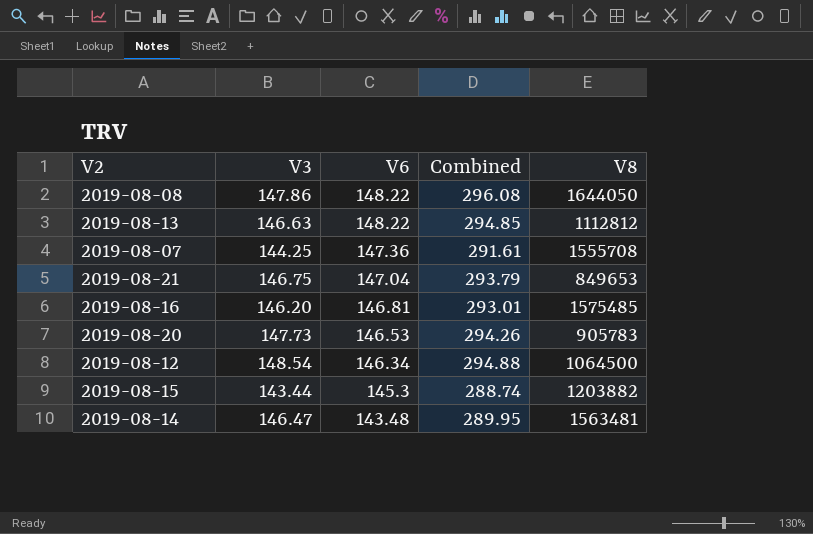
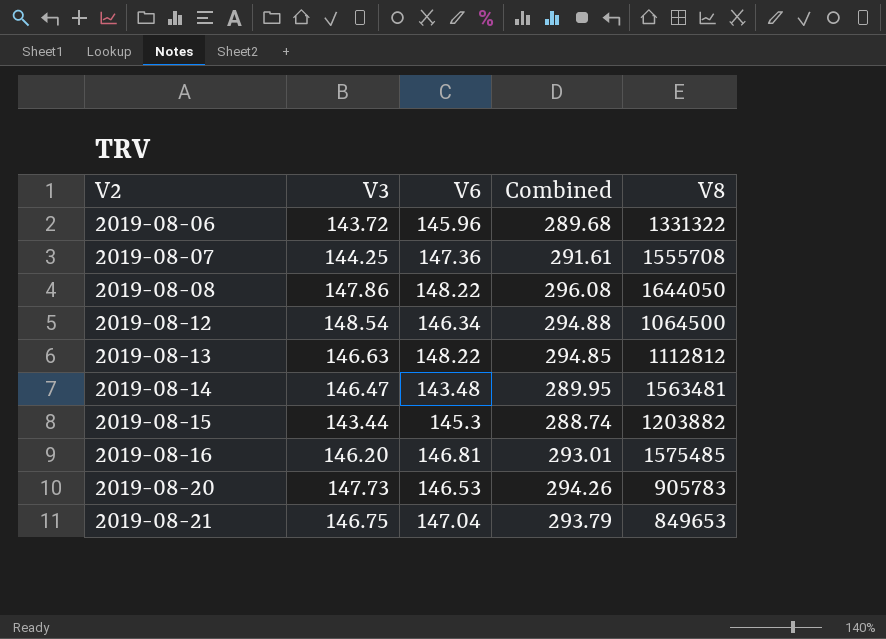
row order: V6 descending -> V2 ascending
row 2019-08-06: none -> 143.72 | 145.96 | 289.68 | 1331322

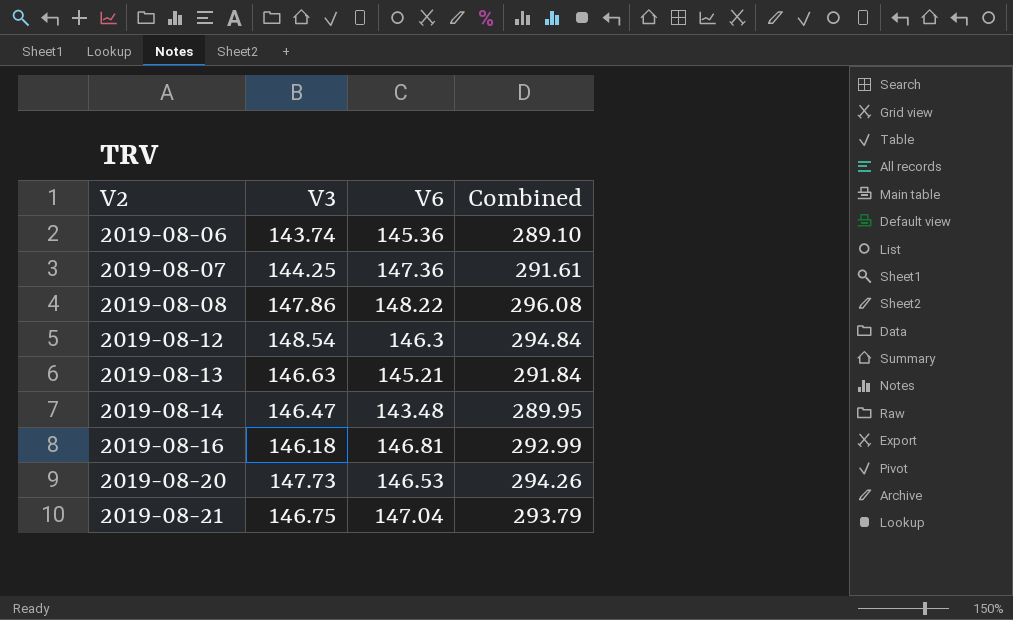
column V8 | position: 5 -> none
row 2019-08-15: 143.44 | 145.3 | 288.74 | 1203882 -> none
2019-08-06 | V3: 143.72 -> 143.74
2019-08-06 | V6: 145.96 -> 145.36
2019-08-06 | Combined: 289.68 -> 289.10
2019-08-12 | V6: 146.34 -> 146.3
2019-08-12 | Combined: 294.88 -> 294.84
2019-08-13 | V6: 148.22 -> 145.21
2019-08-13 | Combined: 294.85 -> 291.84
2019-08-16 | V3: 146.20 -> 146.18
2019-08-16 | Combined: 293.01 -> 292.99

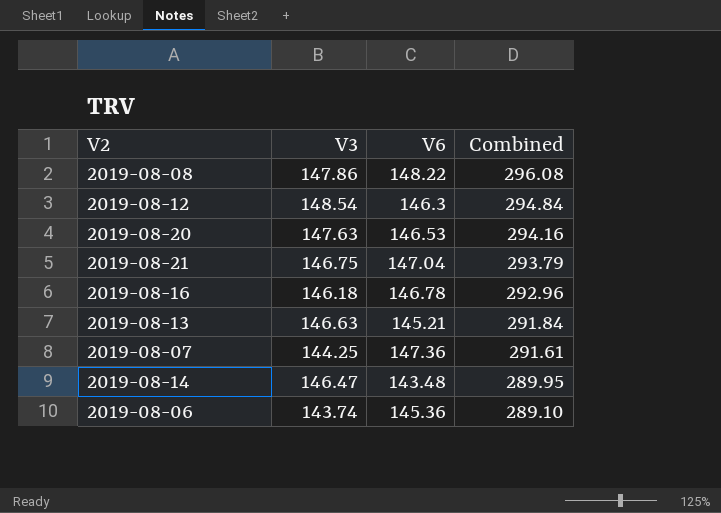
row order: V2 ascending -> Combined descending
2019-08-20 | V3: 147.73 -> 147.63
2019-08-20 | Combined: 294.26 -> 294.16
2019-08-16 | V6: 146.81 -> 146.78
2019-08-16 | Combined: 292.99 -> 292.96

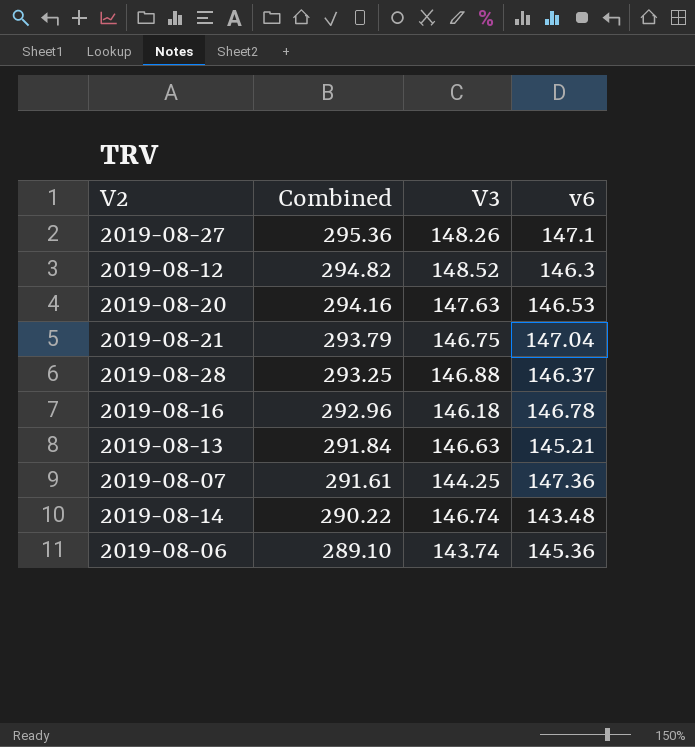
column Combined | position: 4 -> 2
column name: V6 -> v6
row 2019-08-08: 147.86 | 148.22 | 296.08 -> none
row 2019-08-27: none -> 295.36 | 148.26 | 147.1
2019-08-12 | Combined: 294.84 -> 294.82
2019-08-12 | V3: 148.54 -> 148.52
row 2019-08-28: none -> 293.25 | 146.88 | 146.37
2019-08-14 | Combined: 289.95 -> 290.22
2019-08-14 | V3: 146.47 -> 146.74

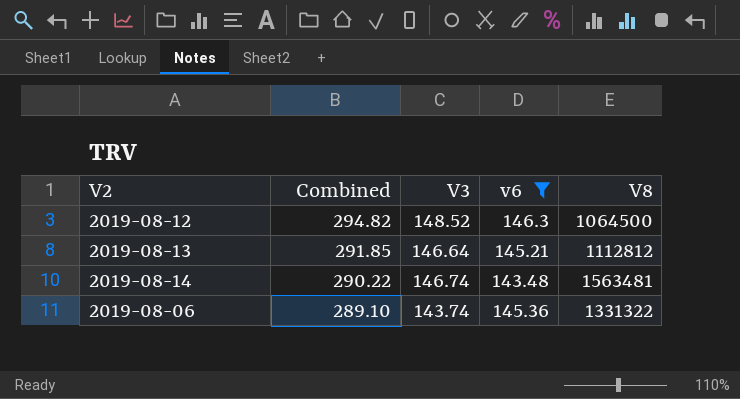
filter: none -> v6 <= 146.3
column V8 | position: none -> 5
2019-08-13 | Combined: 291.84 -> 291.85
2019-08-13 | V3: 146.63 -> 146.64

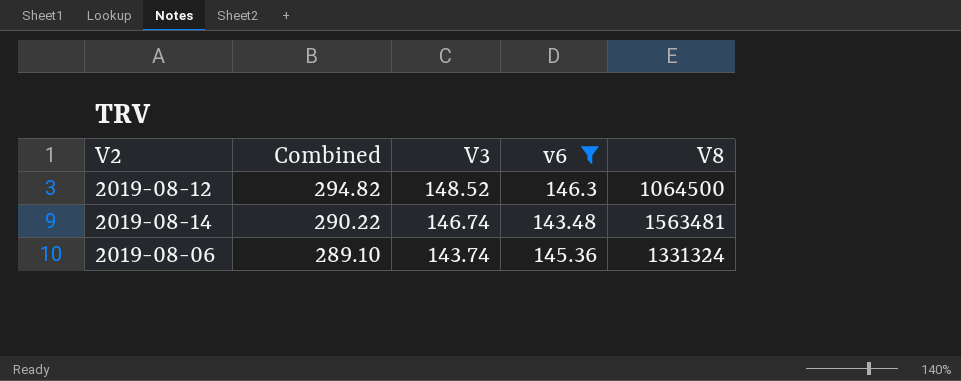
row 2019-08-13: 291.85 | 146.64 | 145.21 | 1112812 -> none
2019-08-06 | V8: 1331322 -> 1331324

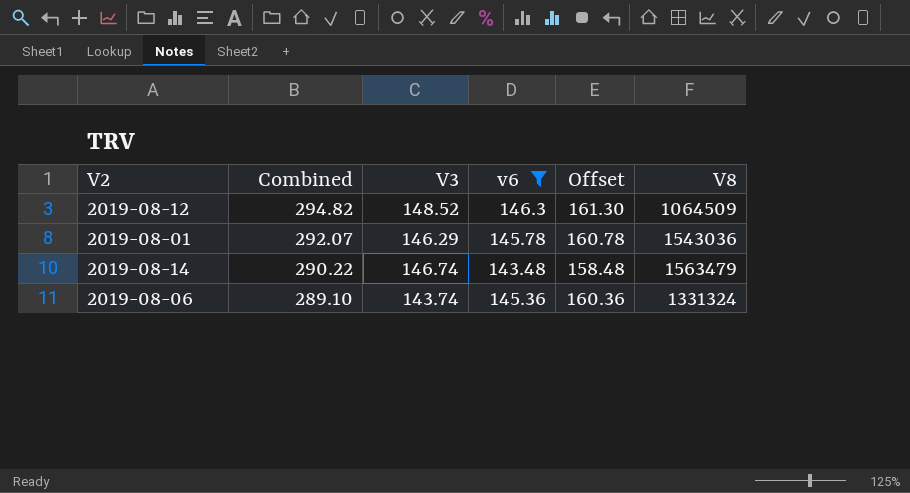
column Offset | formula: none -> [v6] + 15
2019-08-12 | V8: 1064500 -> 1064509
row 2019-08-01: none -> 292.07 | 146.29 | 145.78 | 160.78 | 1543036
2019-08-14 | V8: 1563481 -> 1563479

